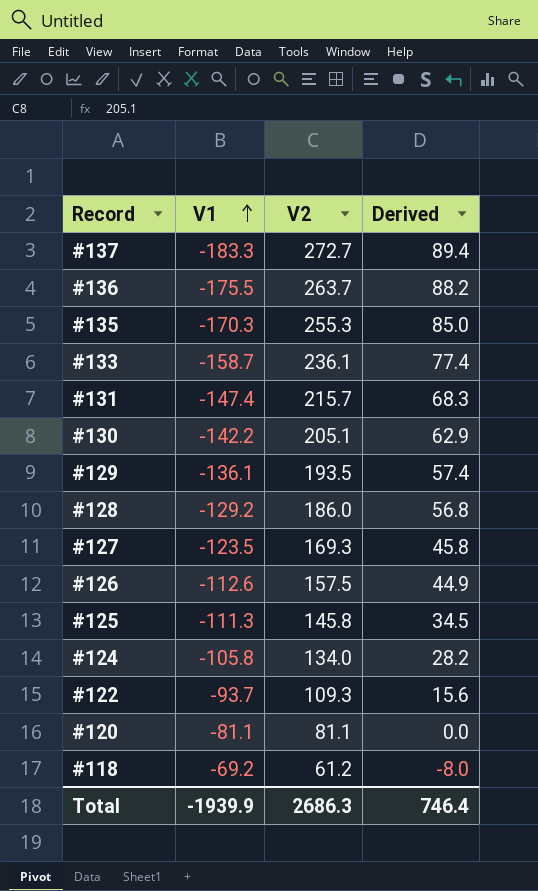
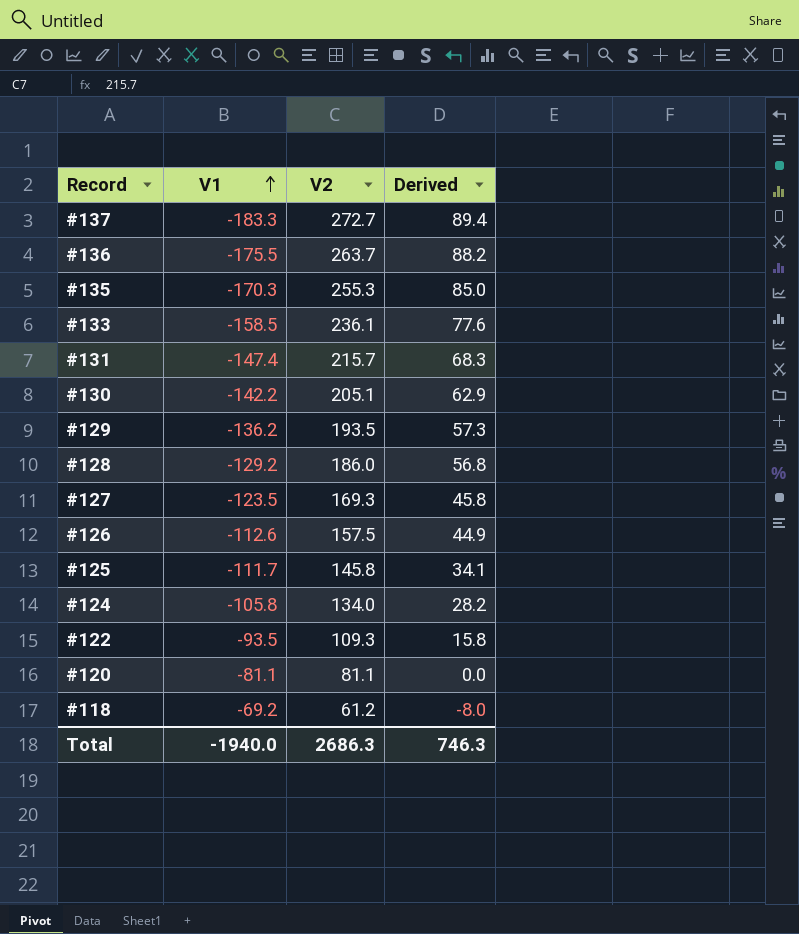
#133 | V1: -158.7 -> -158.5
#133 | Derived: 77.4 -> 77.6
#129 | V1: -136.1 -> -136.2
#129 | Derived: 57.4 -> 57.3
#125 | V1: -111.3 -> -111.7
#125 | Derived: 34.5 -> 34.1
#122 | V1: -93.7 -> -93.5
#122 | Derived: 15.6 -> 15.8
Total | V1: -1939.9 -> -1940.0
Total | Derived: 746.4 -> 746.3

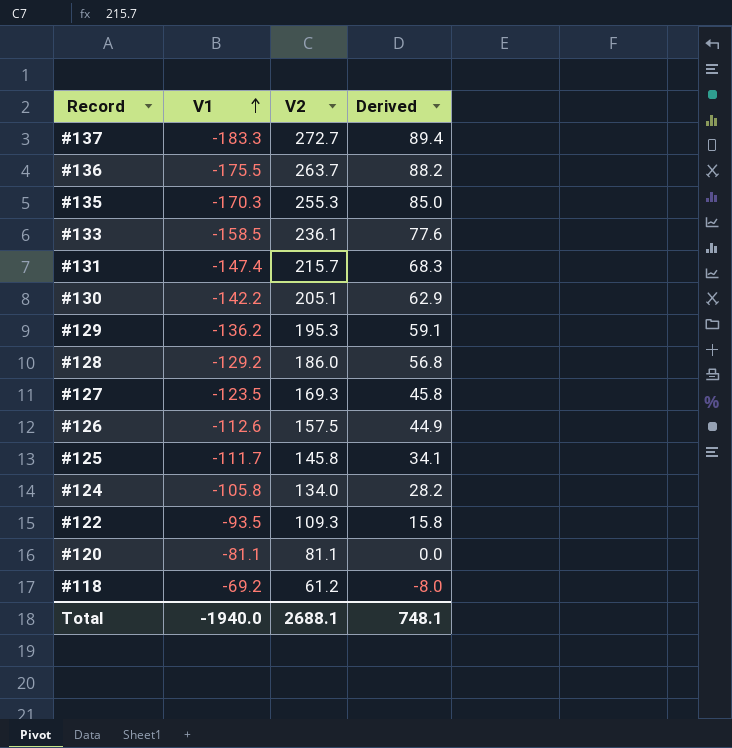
#129 | V2: 193.5 -> 195.3
#129 | Derived: 57.3 -> 59.1
Total | V2: 2686.3 -> 2688.1
Total | Derived: 746.3 -> 748.1

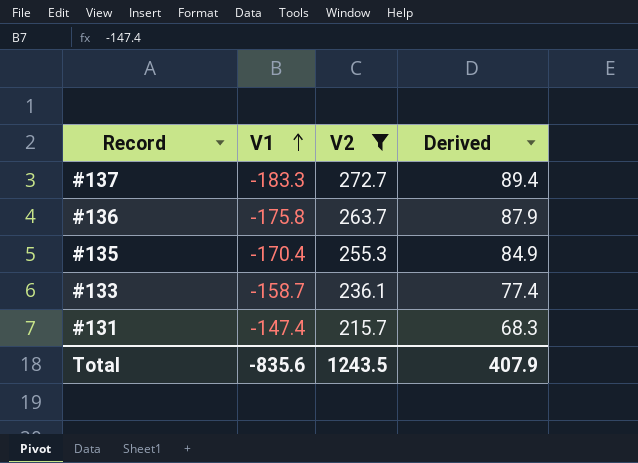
filter: none -> V2 >= 215.7
#136 | V1: -175.5 -> -175.8
#136 | Derived: 88.2 -> 87.9
#135 | V1: -170.3 -> -170.4
#135 | Derived: 85.0 -> 84.9
#133 | V1: -158.5 -> -158.7
#133 | Derived: 77.6 -> 77.4
Total | V1: -1940.0 -> -835.6
Total | V2: 2688.1 -> 1243.5
Total | Derived: 748.1 -> 407.9

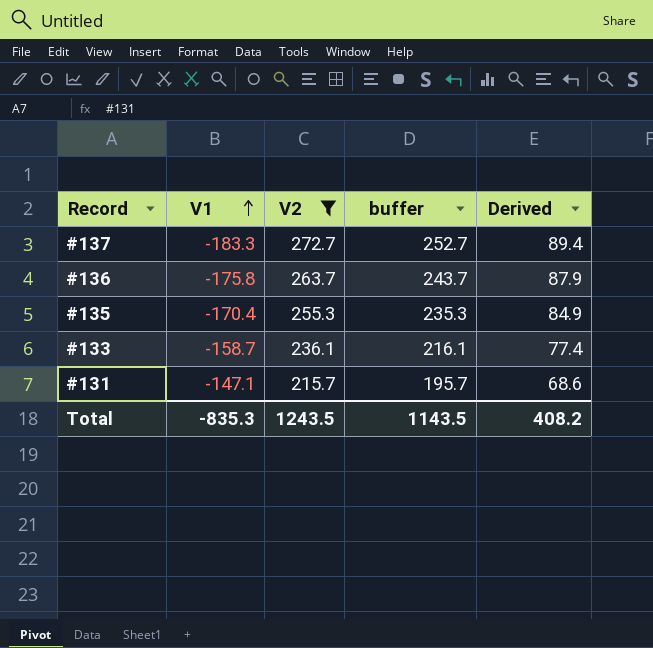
column buffer | formula: none -> [V2] - 20
#131 | V1: -147.4 -> -147.1
#131 | Derived: 68.3 -> 68.6
Total | V1: -835.6 -> -835.3
Total | Derived: 407.9 -> 408.2

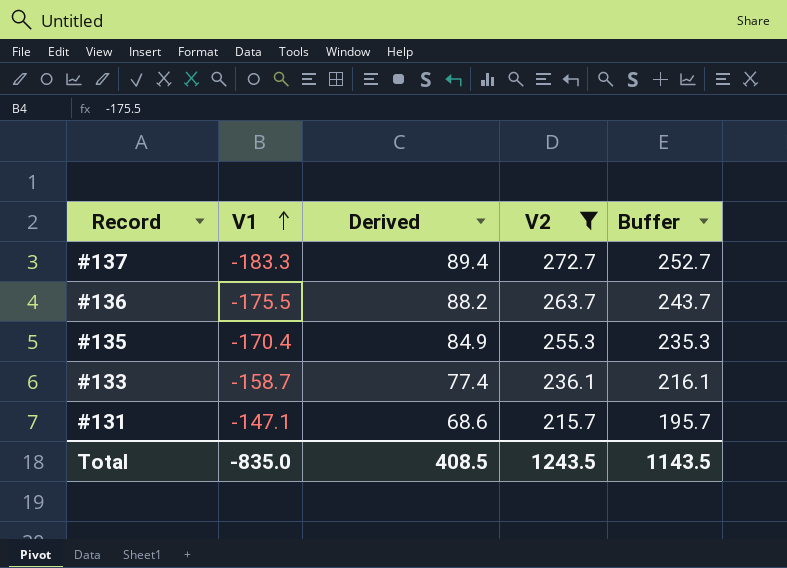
column Derived | position: 5 -> 3
column name: buffer -> Buffer
#136 | V1: -175.8 -> -175.5
#136 | Derived: 87.9 -> 88.2
Total | V1: -835.3 -> -835.0
Total | Derived: 408.2 -> 408.5

